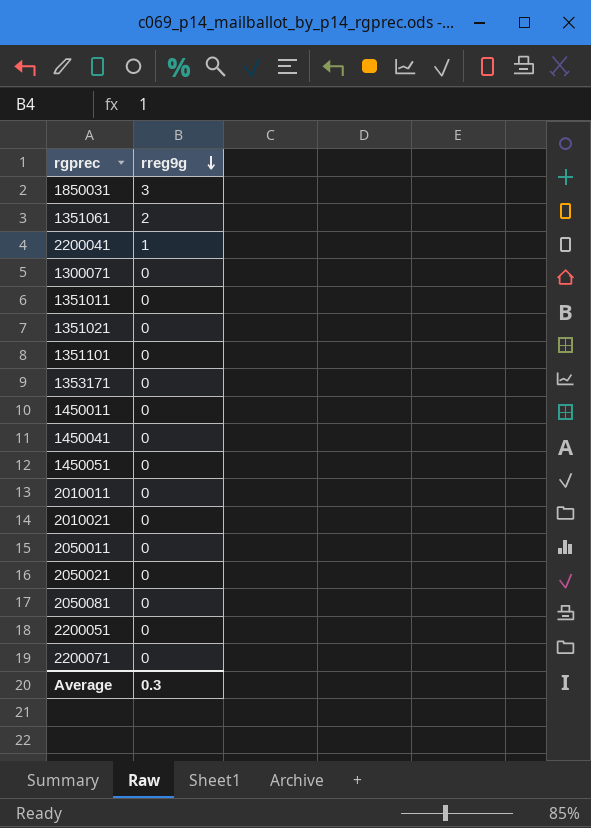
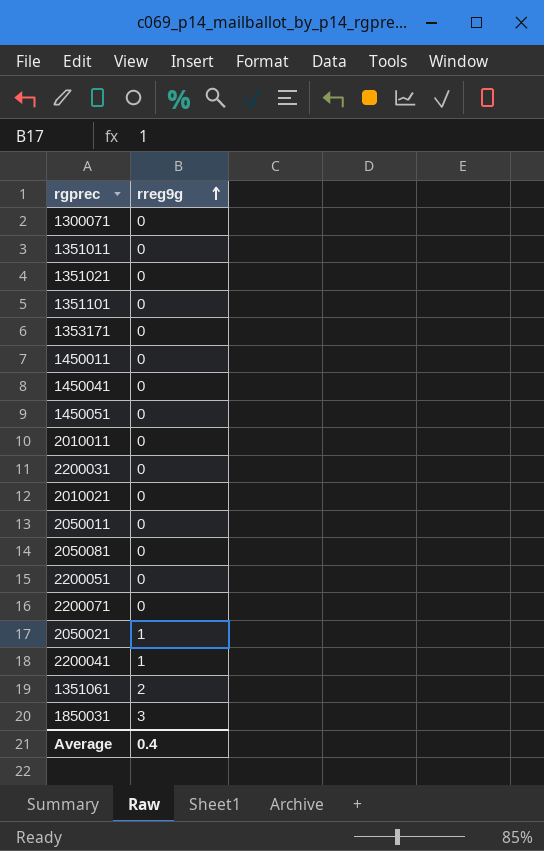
row order: rreg9g descending -> rreg9g ascending
row 2200031: none -> 0
2050021 | rreg9g: 0 -> 1
Average | rreg9g: 0.3 -> 0.4

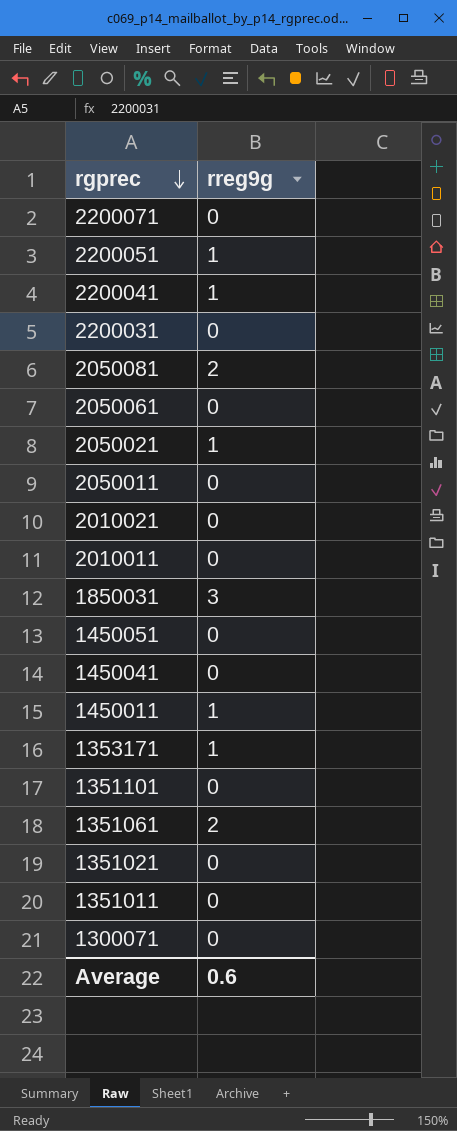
row order: rreg9g ascending -> rgprec descending
2200051 | rreg9g: 0 -> 1
2050081 | rreg9g: 0 -> 2
row 2050061: none -> 0
1450011 | rreg9g: 0 -> 1
1353171 | rreg9g: 0 -> 1
Average | rreg9g: 0.4 -> 0.6

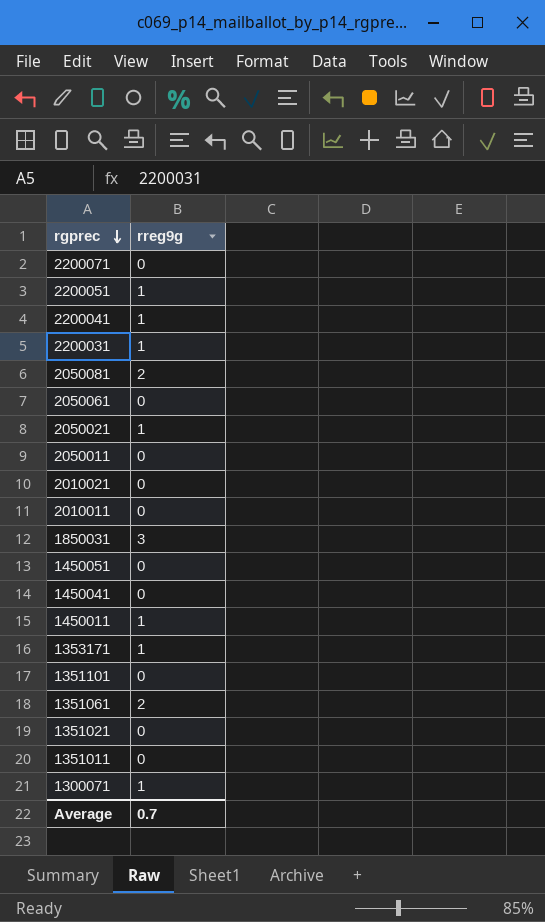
2200031 | rreg9g: 0 -> 1
1300071 | rreg9g: 0 -> 1
Average | rreg9g: 0.6 -> 0.7

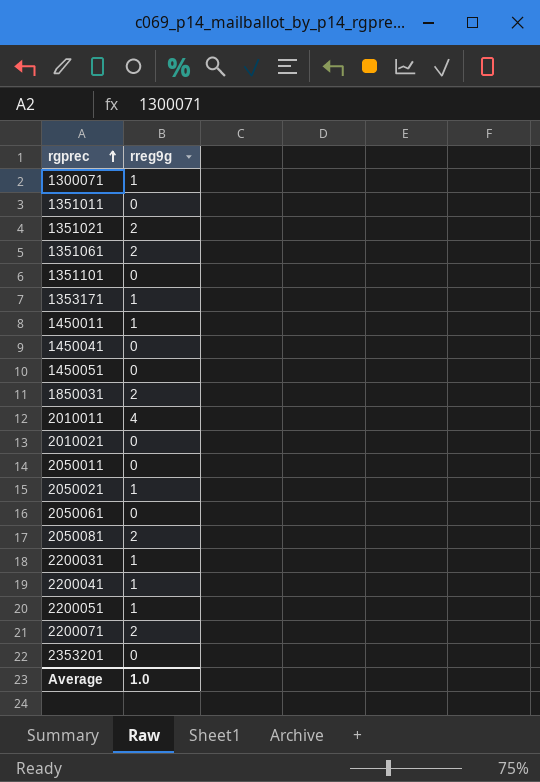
row order: rgprec descending -> rgprec ascending
1351021 | rreg9g: 0 -> 2
1850031 | rreg9g: 3 -> 2
2010011 | rreg9g: 0 -> 4
2200071 | rreg9g: 0 -> 2
row 2353201: none -> 0
Average | rreg9g: 0.7 -> 1.0

